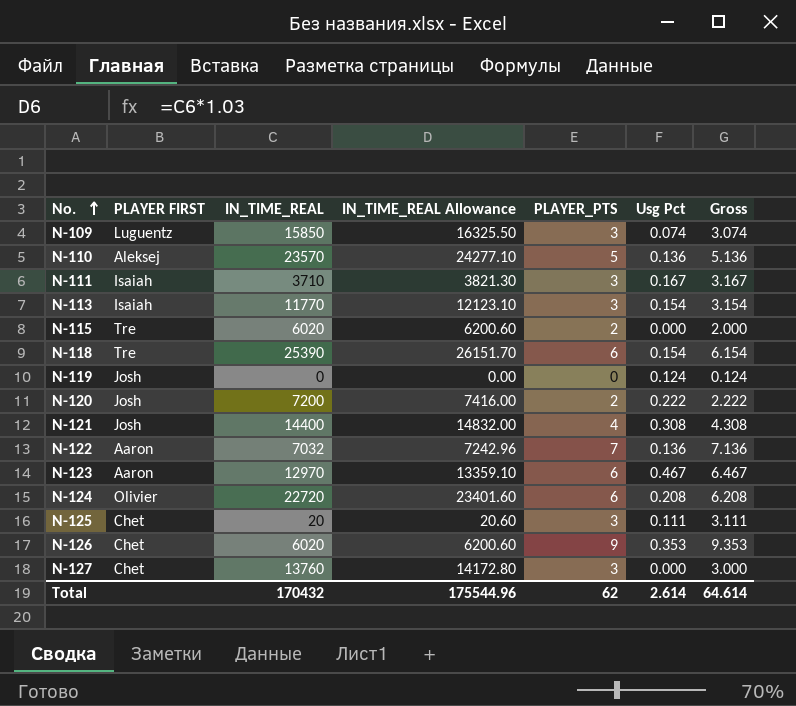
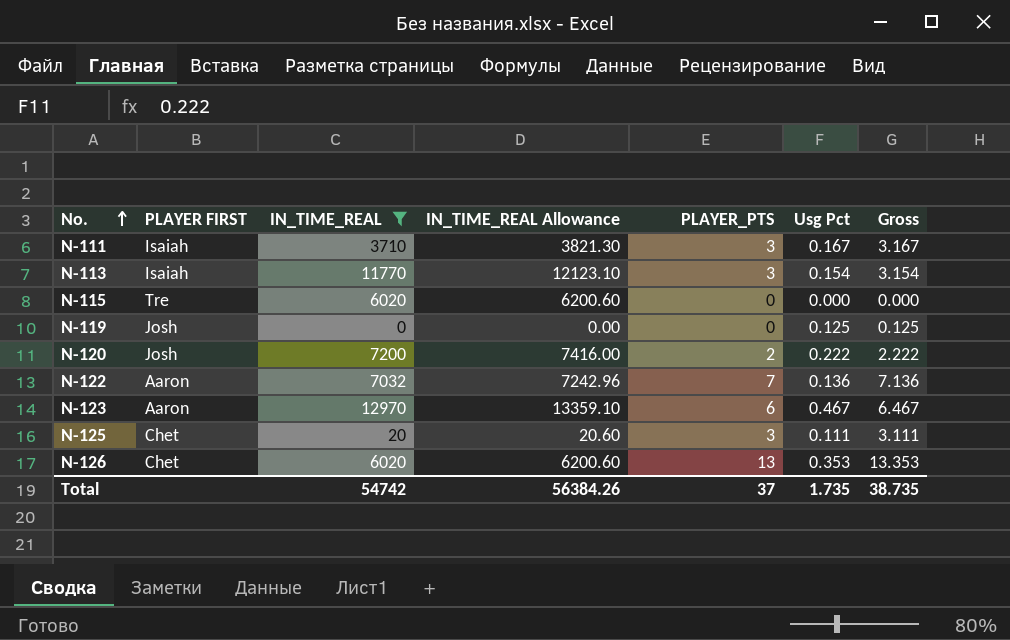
filter: none -> IN_TIME_REAL <= 12970
N-115 | PLAYER_PTS: 2 -> 0
N-115 | Gross: 2.000 -> 0.000
N-119 | Usg Pct: 0.124 -> 0.125
N-119 | Gross: 0.124 -> 0.125
N-126 | PLAYER_PTS: 9 -> 13
N-126 | Gross: 9.353 -> 13.353
Total | IN_TIME_REAL: 170432 -> 54742
Total | IN_TIME_REAL Allowance: 175544.96 -> 56384.26
Total | PLAYER_PTS: 62 -> 37
Total | Usg Pct: 2.614 -> 1.735
Total | Gross: 64.614 -> 38.735

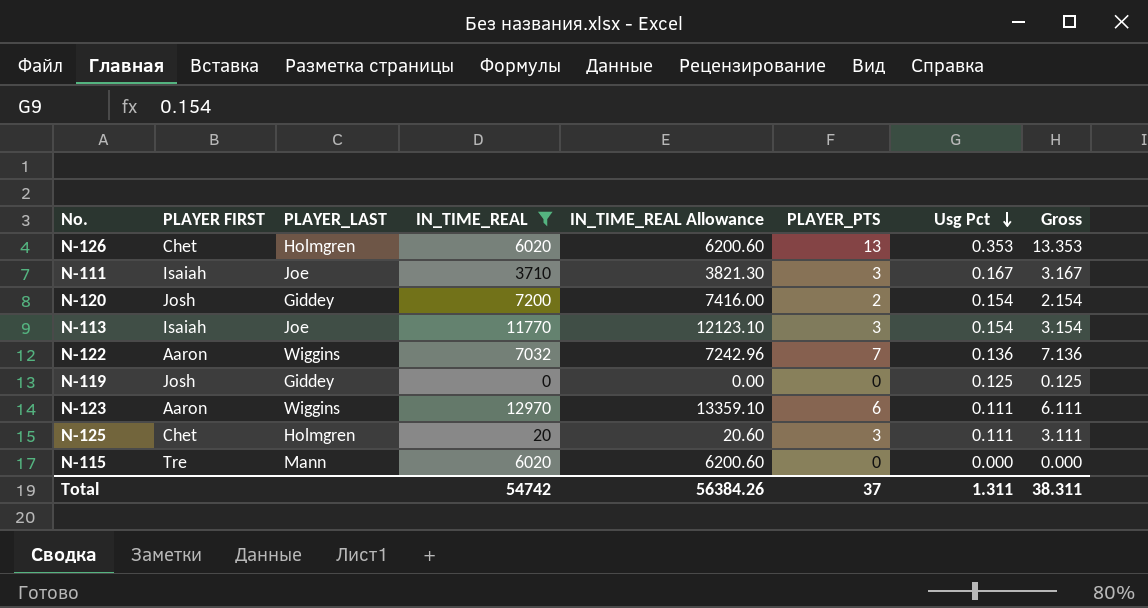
row order: No. ascending -> Usg Pct descending
column PLAYER_LAST | position: none -> 3
N-120 | Usg Pct: 0.222 -> 0.154
N-120 | Gross: 2.222 -> 2.154
N-123 | Usg Pct: 0.467 -> 0.111
N-123 | Gross: 6.467 -> 6.111
Total | Usg Pct: 1.735 -> 1.311
Total | Gross: 38.735 -> 38.311

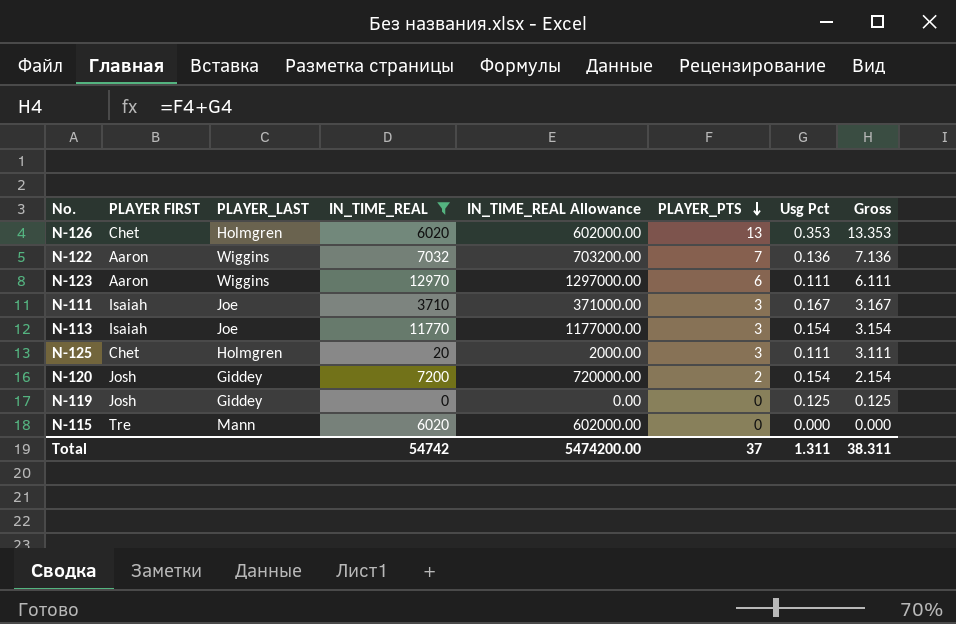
row order: Usg Pct descending -> PLAYER_PTS descending
column IN_TIME_REAL Allowance | formula: [IN_TIME_REAL] * 1.03 -> [IN_TIME_REAL] * 100
Total | IN_TIME_REAL Allowance: 56384.26 -> 5474200.00

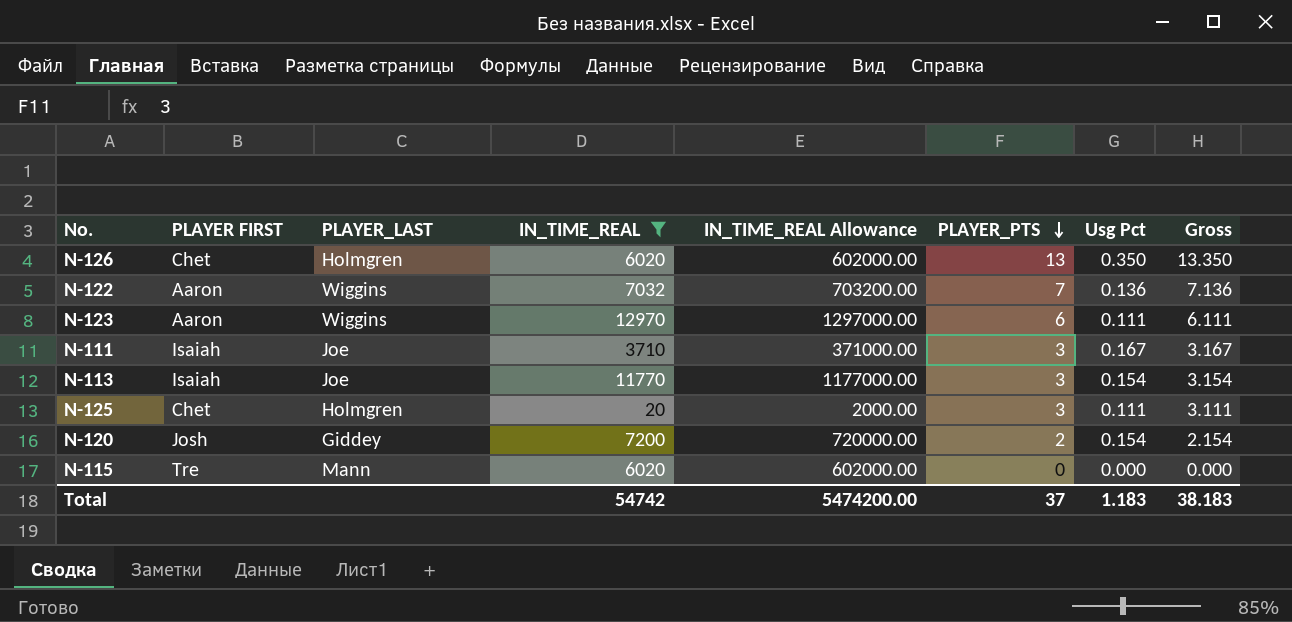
row N-119: Josh | Giddey | 0 | 0.00 | 0 | 0.125 | 0.125 -> none
N-126 | Usg Pct: 0.353 -> 0.350
N-126 | Gross: 13.353 -> 13.350
Total | Usg Pct: 1.311 -> 1.183
Total | Gross: 38.311 -> 38.183

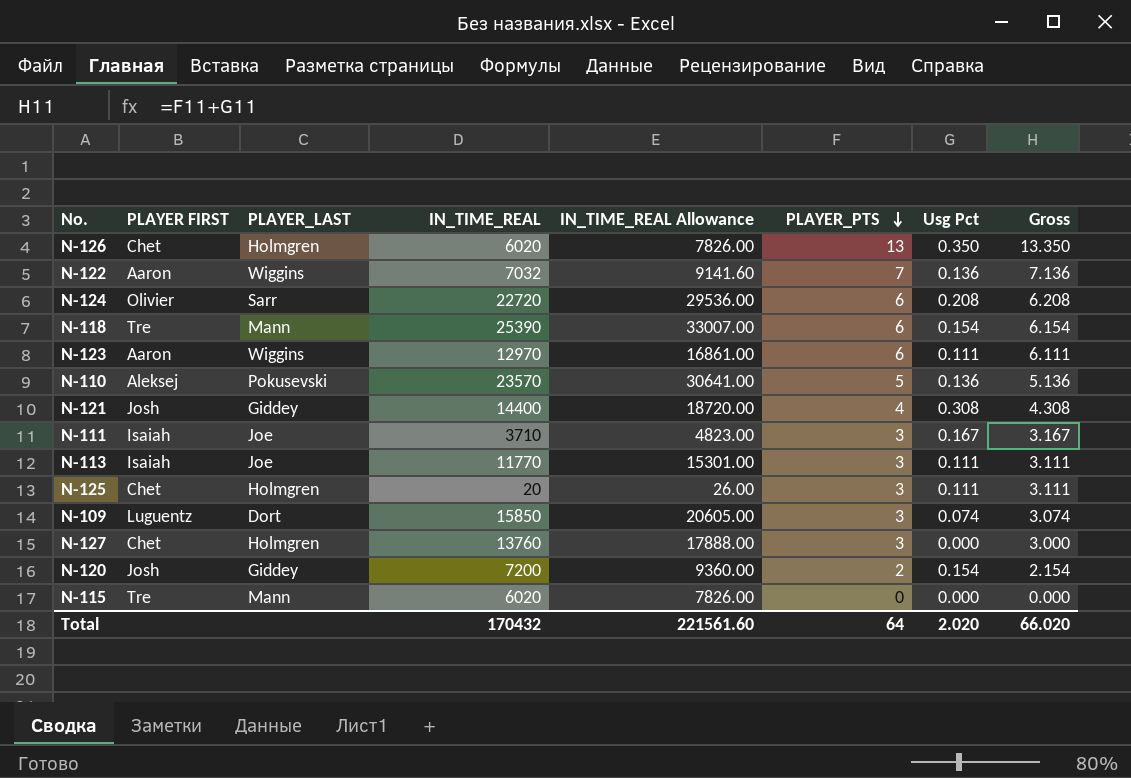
filter: IN_TIME_REAL <= 12970 -> none
column IN_TIME_REAL Allowance | formula: [IN_TIME_REAL] * 100 -> [IN_TIME_REAL] * 1.3
N-113 | Usg Pct: 0.154 -> 0.111
N-113 | Gross: 3.154 -> 3.111
Total | IN_TIME_REAL: 54742 -> 170432
Total | IN_TIME_REAL Allowance: 5474200.00 -> 221561.60
Total | PLAYER_PTS: 37 -> 64
Total | Usg Pct: 1.183 -> 2.020
Total | Gross: 38.183 -> 66.020

